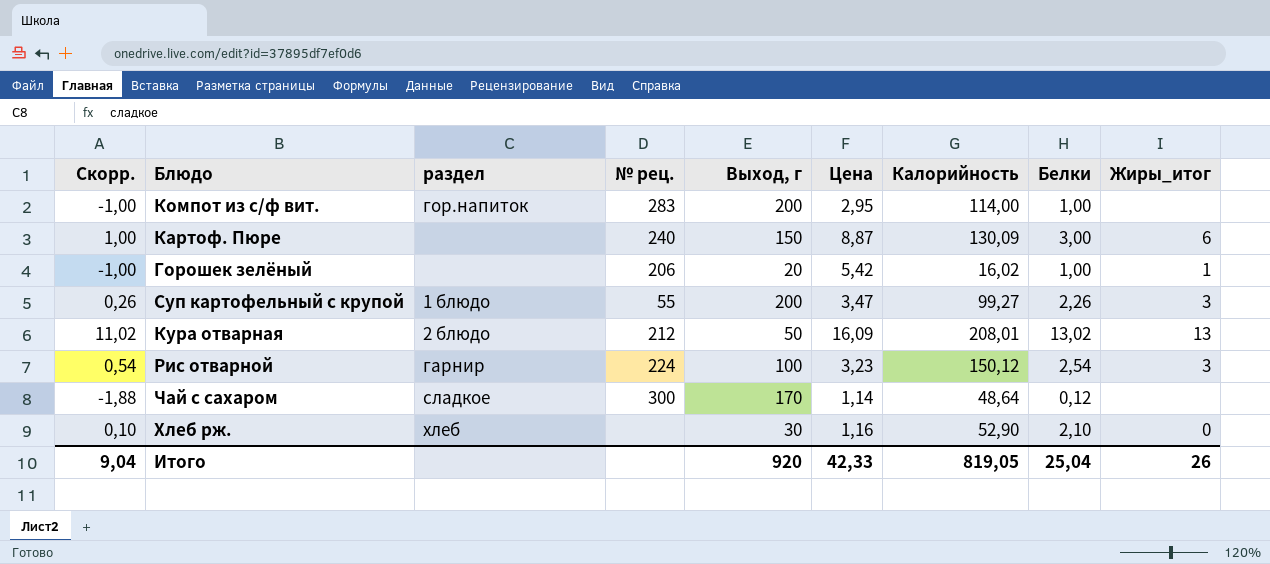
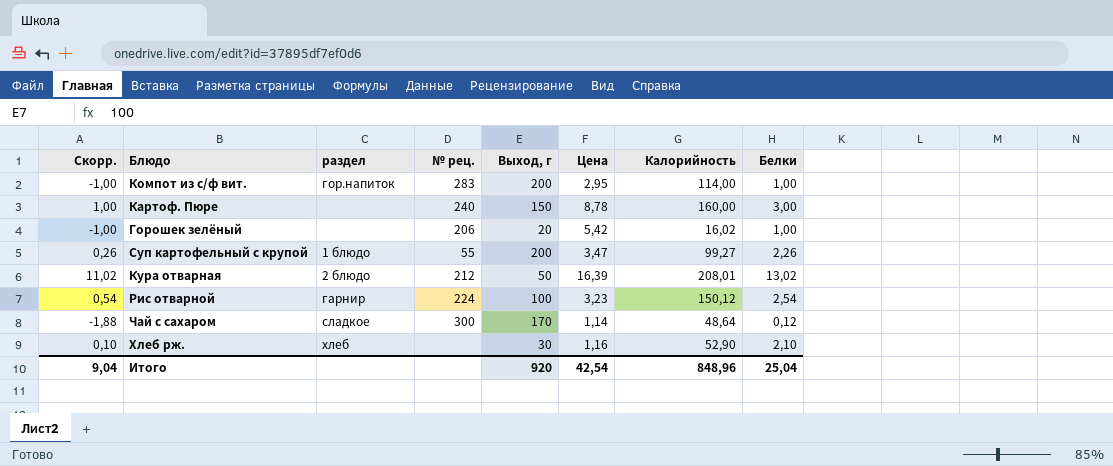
column Жиры_итог | position: 9 -> none
Картоф. Пюре | Цена: 8,87 -> 8,78
Картоф. Пюре | Калорийность: 130,09 -> 160,00
Кура отварная | Цена: 16,09 -> 16,39
Итого | Цена: 42,33 -> 42,54
Итого | Калорийность: 819,05 -> 848,96

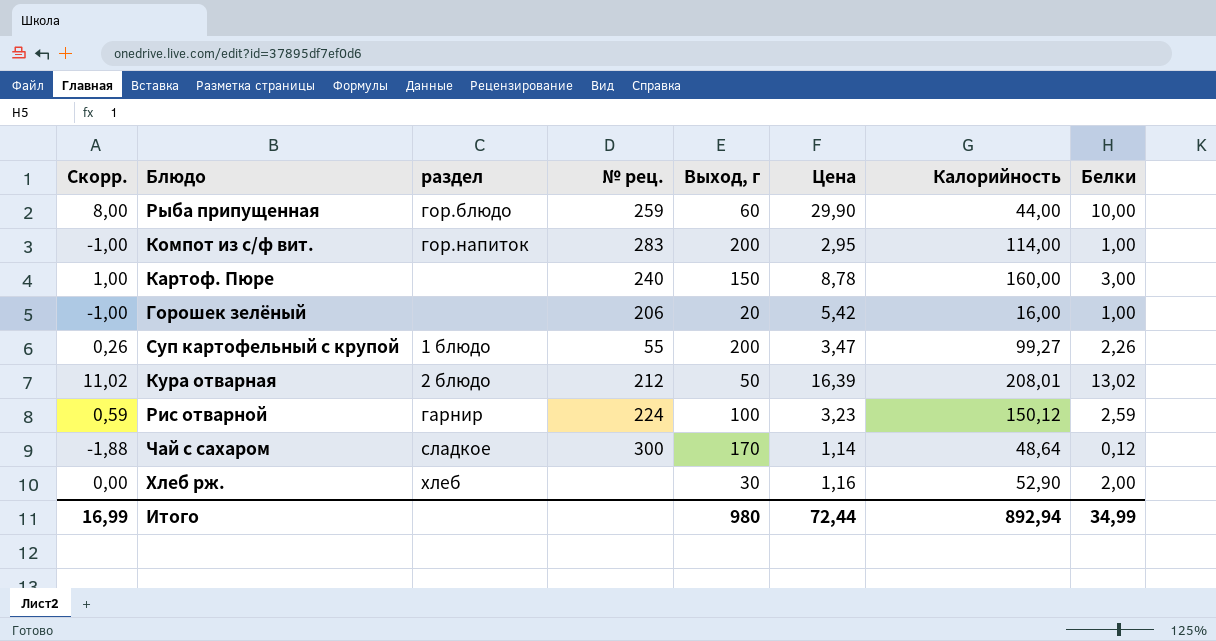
row Рыба припущенная: none -> 8,00 | гор.блюдо | 259 | 60 | 29,90 | 44,00 | 10,00
Горошек зелёный | Калорийность: 16,02 -> 16,00
Рис отварной | Скорр.: 0,54 -> 0,59
Рис отварной | Белки: 2,54 -> 2,59
Хлеб рж. | Скорр.: 0,10 -> 0,00
Хлеб рж. | Белки: 2,10 -> 2,00
Итого | Скорр.: 9,04 -> 16,99
Итого | Выход, г: 920 -> 980
Итого | Цена: 42,54 -> 72,44
Итого | Калорийность: 848,96 -> 892,94
Итого | Белки: 25,04 -> 34,99

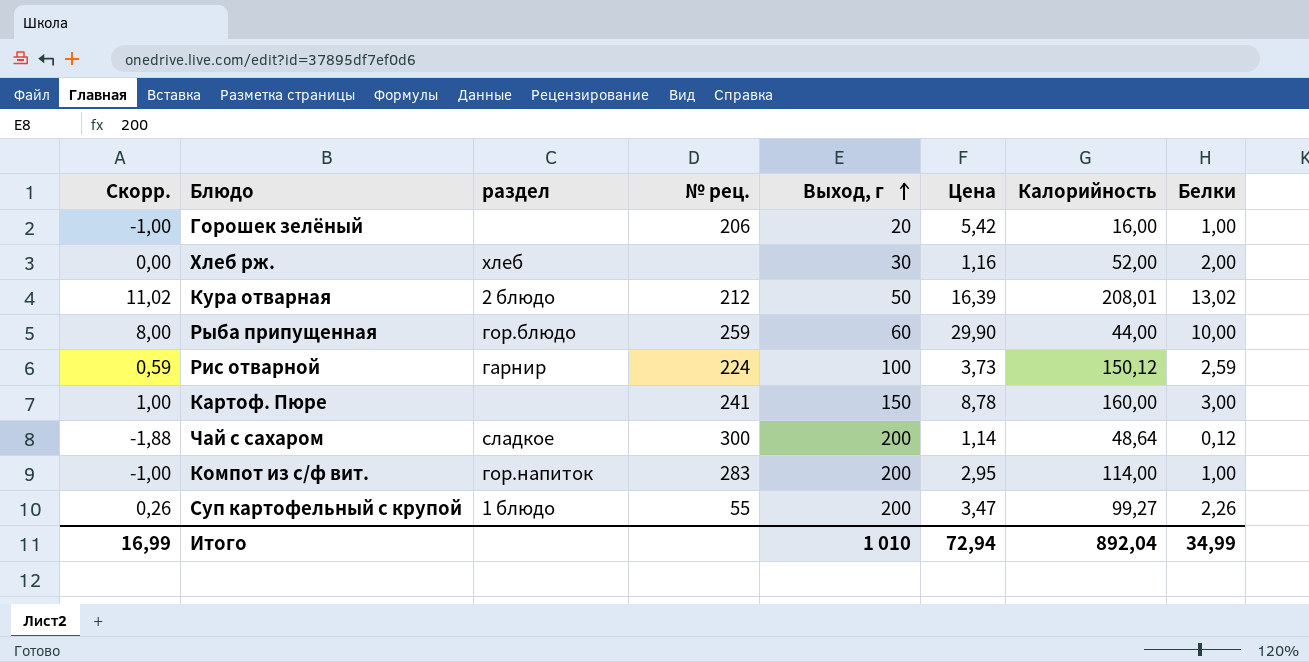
row order: none -> Выход, г ascending
Хлеб рж. | Калорийность: 52,90 -> 52,00
Рис отварной | Цена: 3,23 -> 3,73
Картоф. Пюре | № рец.: 240 -> 241
Чай с сахаром | Выход, г: 170 -> 200
Итого | Выход, г: 980 -> 1 010
Итого | Цена: 72,44 -> 72,94
Итого | Калорийность: 892,94 -> 892,04

